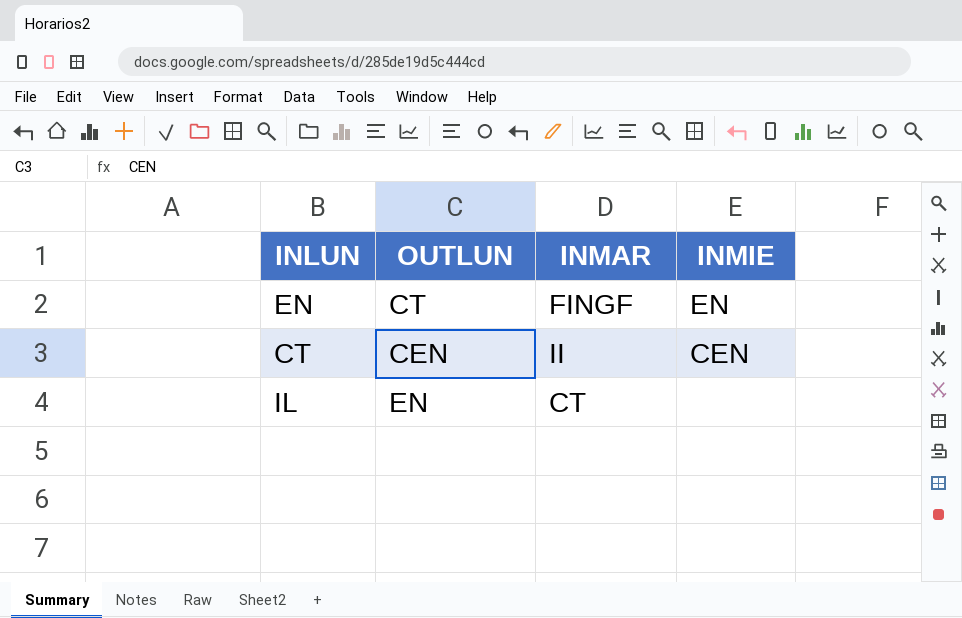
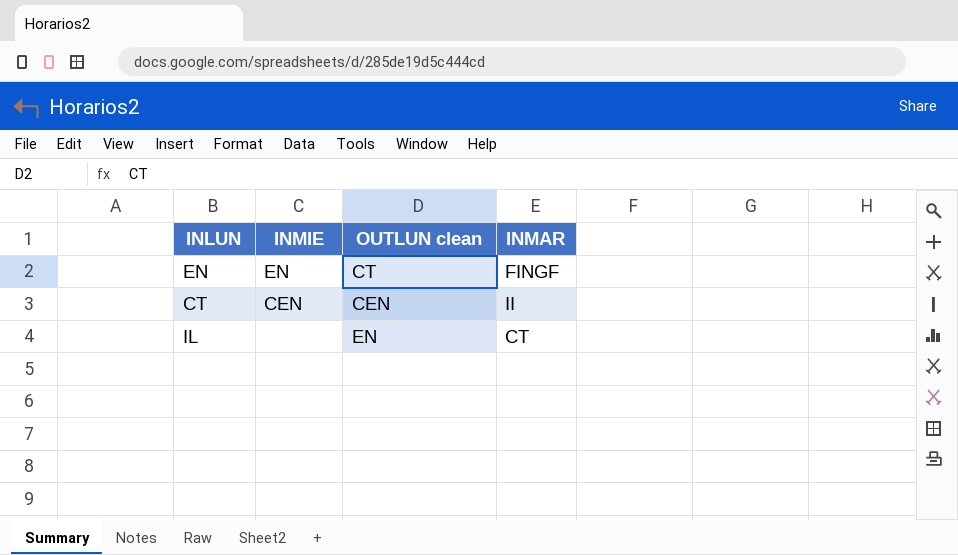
column INMIE | position: 4 -> 2
column name: OUTLUN -> OUTLUN clean

